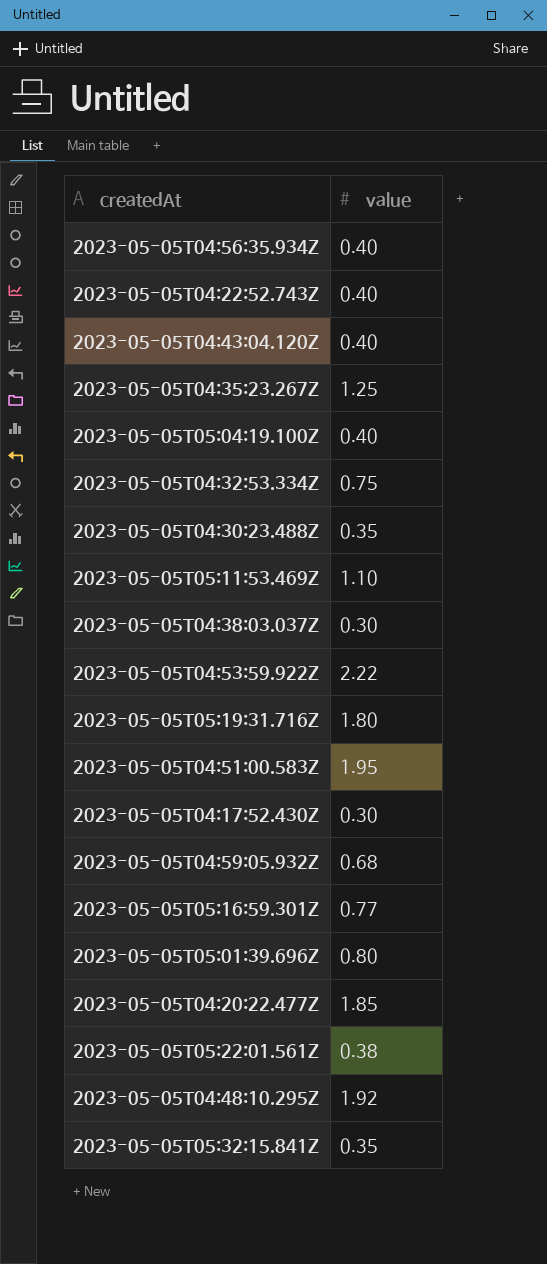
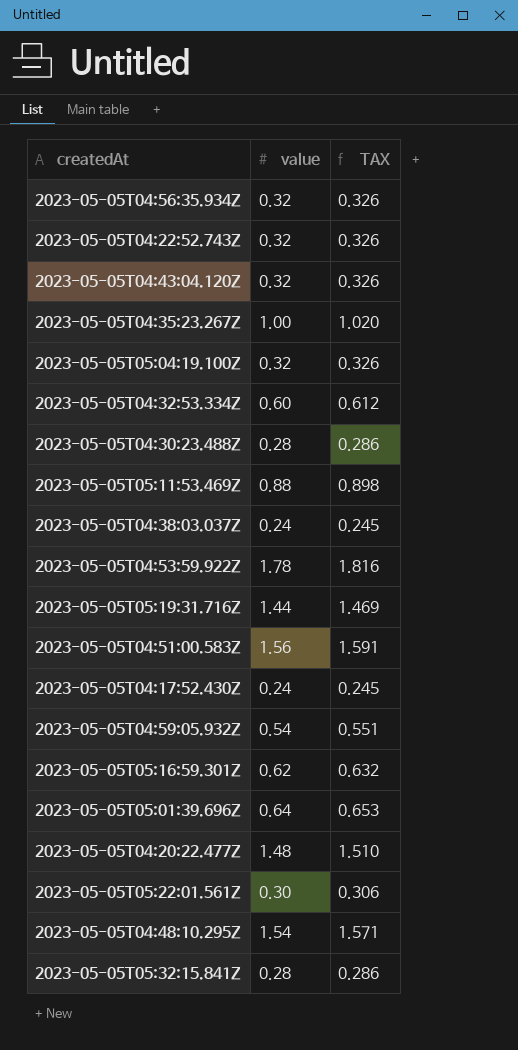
column TAX | formula: none -> [value] * 1.02
2023-05-05T04:56:35.934Z | value: 0.40 -> 0.32
2023-05-05T04:22:52.743Z | value: 0.40 -> 0.32
2023-05-05T04:43:04.120Z | value: 0.40 -> 0.32
2023-05-05T04:35:23.267Z | value: 1.25 -> 1.00
2023-05-05T05:04:19.100Z | value: 0.40 -> 0.32
2023-05-05T04:32:53.334Z | value: 0.75 -> 0.60
2023-05-05T04:30:23.488Z | value: 0.35 -> 0.28
2023-05-05T05:11:53.469Z | value: 1.10 -> 0.88
2023-05-05T04:38:03.037Z | value: 0.30 -> 0.24
2023-05-05T04:53:59.922Z | value: 2.22 -> 1.78
2023-05-05T05:19:31.716Z | value: 1.80 -> 1.44
2023-05-05T04:51:00.583Z | value: 1.95 -> 1.56
2023-05-05T04:17:52.430Z | value: 0.30 -> 0.24
2023-05-05T04:59:05.932Z | value: 0.68 -> 0.54
2023-05-05T05:16:59.301Z | value: 0.77 -> 0.62
2023-05-05T05:01:39.696Z | value: 0.80 -> 0.64
2023-05-05T04:20:22.477Z | value: 1.85 -> 1.48
2023-05-05T05:22:01.561Z | value: 0.38 -> 0.30
2023-05-05T04:48:10.295Z | value: 1.92 -> 1.54
2023-05-05T05:32:15.841Z | value: 0.35 -> 0.28

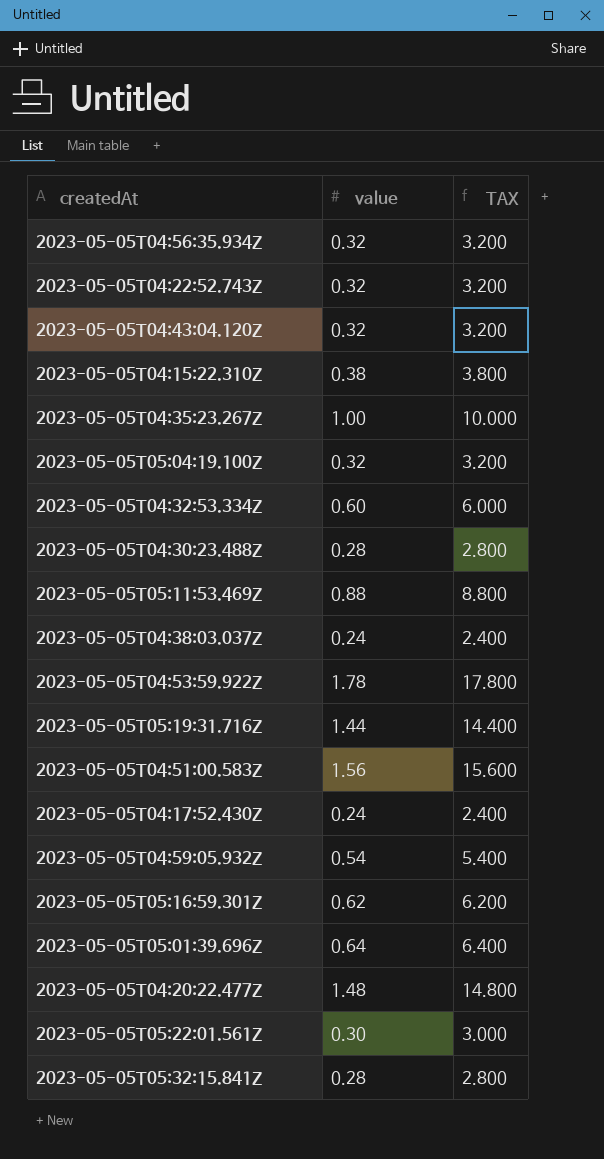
column TAX | formula: [value] * 1.02 -> [value] * 10
row 2023-05-05T04:48:10.295Z: 1.54 | 1.571 -> none
row 2023-05-05T04:15:22.310Z: none -> 0.38 | 3.800

